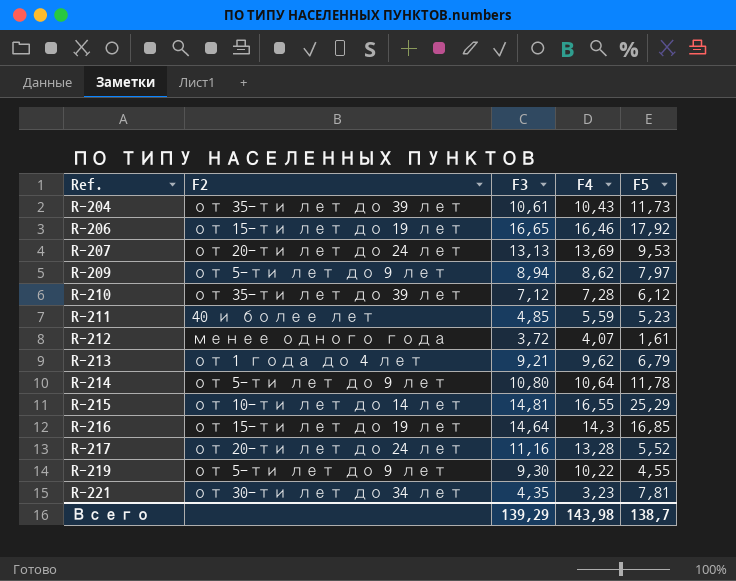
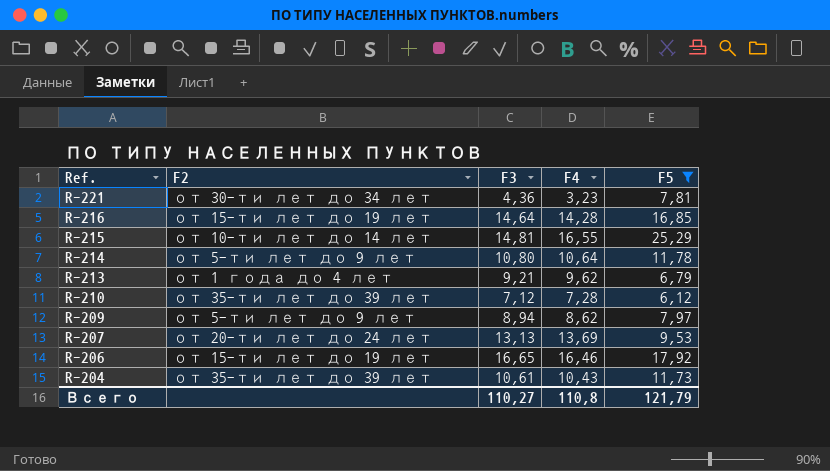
filter: none -> F5 >= 6,12
row order: Ref. ascending -> Ref. descending
R-221 | F3: 4,35 -> 4,36
R-216 | F4: 14,3 -> 14,28
Всего | F3: 139,29 -> 110,27
Всего | F4: 143,98 -> 110,8
Всего | F5: 138,7 -> 121,79

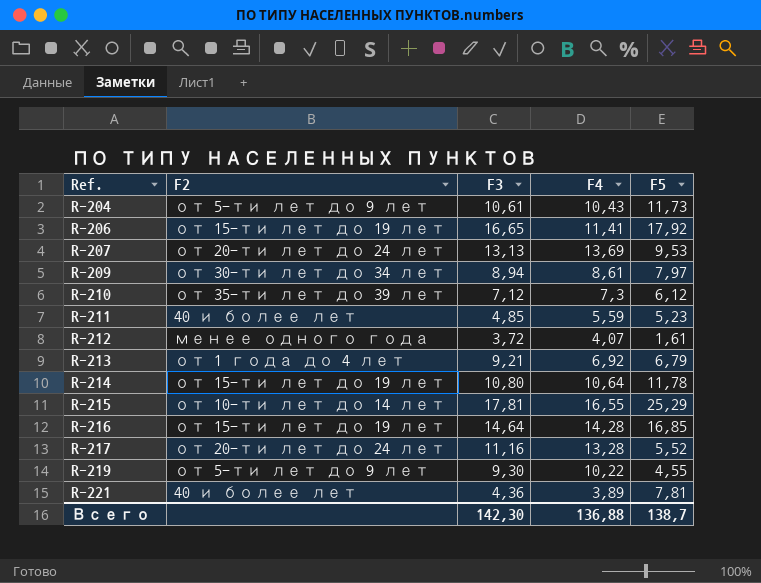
filter: F5 >= 6,12 -> none
row order: Ref. descending -> Ref. ascending
R-204 | F2: от 35-ти лет до 39 лет -> от 5-ти лет до 9 лет
R-206 | F4: 16,46 -> 11,41
R-209 | F2: от 5-ти лет до 9 лет -> от 30-ти лет до 34 лет
R-209 | F4: 8,62 -> 8,61
R-210 | F4: 7,28 -> 7,3
R-213 | F4: 9,62 -> 6,92
R-214 | F2: от 5-ти лет до 9 лет -> от 15-ти лет до 19 лет
R-215 | F3: 14,81 -> 17,81
R-221 | F2: от 30-ти лет до 34 лет -> 40 и более лет
R-221 | F4: 3,23 -> 3,89
Всего | F3: 110,27 -> 142,30
Всего | F4: 110,8 -> 136,88
Всего | F5: 121,79 -> 138,7

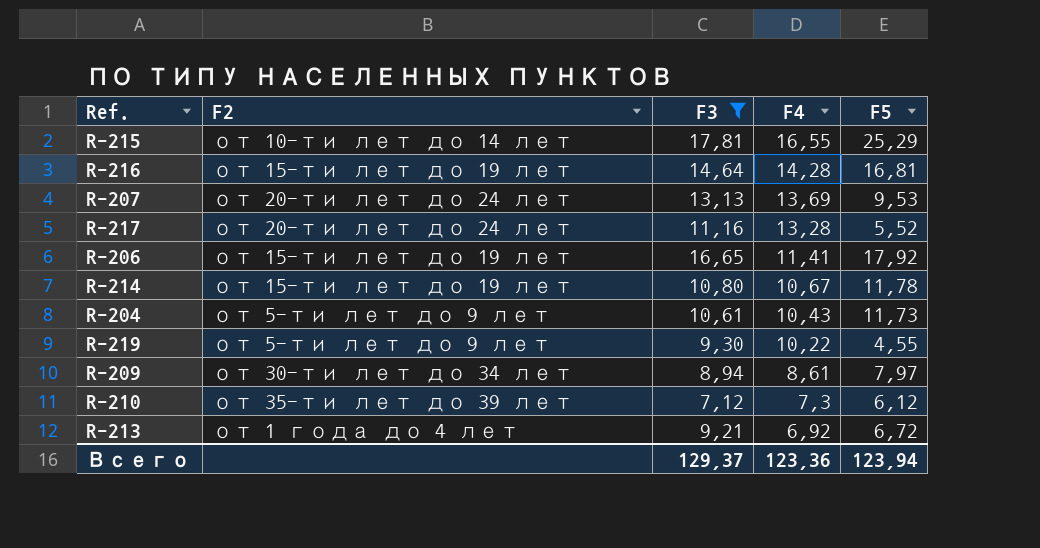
filter: none -> F3 >= 7,12
row order: Ref. ascending -> F4 descending
R-216 | F5: 16,85 -> 16,81
R-214 | F4: 10,64 -> 10,67
R-213 | F5: 6,79 -> 6,72
Всего | F3: 142,30 -> 129,37
Всего | F4: 136,88 -> 123,36
Всего | F5: 138,7 -> 123,94

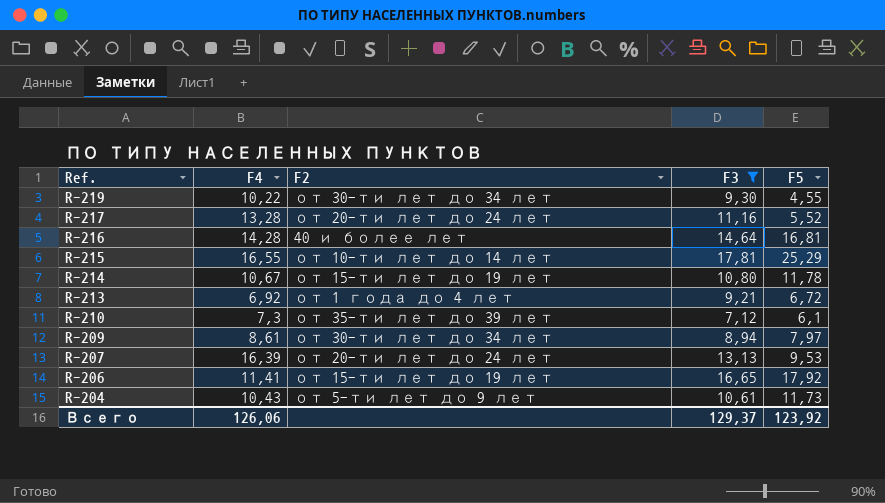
row order: F4 descending -> Ref. descending
column F4 | position: 4 -> 2
R-219 | F2: от 5-ти лет до 9 лет -> от 30-ти лет до 34 лет
R-216 | F2: от 15-ти лет до 19 лет -> 40 и более лет
R-210 | F5: 6,12 -> 6,1
R-207 | F4: 13,69 -> 16,39
Всего | F4: 123,36 -> 126,06
Всего | F5: 123,94 -> 123,92

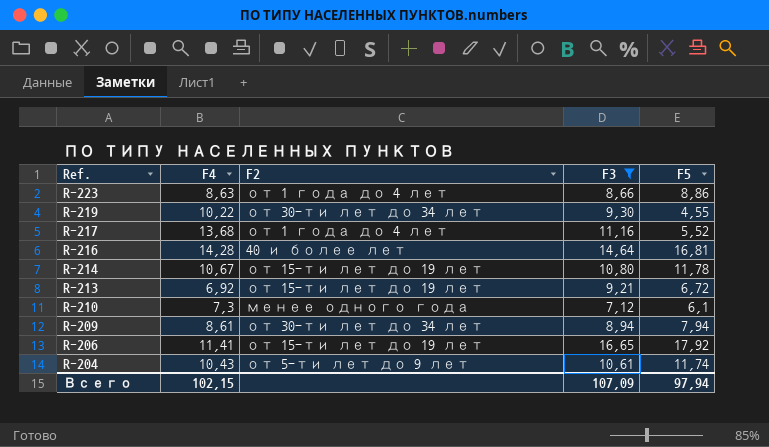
row R-215: 16,55 | от 10-ти лет до 14 лет | 17,81 | 25,29 -> none
row R-207: 16,39 | от 20-ти лет до 24 лет | 13,13 | 9,53 -> none
row R-223: none -> 8,63 | от 1 года до 4 лет | 8,66 | 8,86
R-217 | F4: 13,28 -> 13,68
R-217 | F2: от 20-ти лет до 24 лет -> от 1 года до 4 лет
R-213 | F2: от 1 года до 4 лет -> от 15-ти лет до 19 лет
R-210 | F2: от 35-ти лет до 39 лет -> менее одного года
R-209 | F5: 7,97 -> 7,94
R-204 | F5: 11,73 -> 11,74
Всего | F4: 126,06 -> 102,15
Всего | F3: 129,37 -> 107,09
Всего | F5: 123,92 -> 97,94

